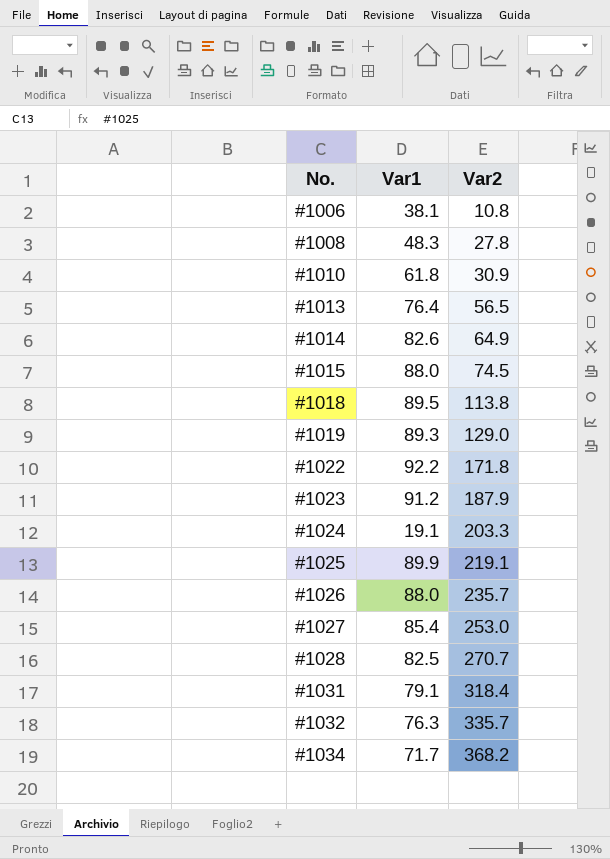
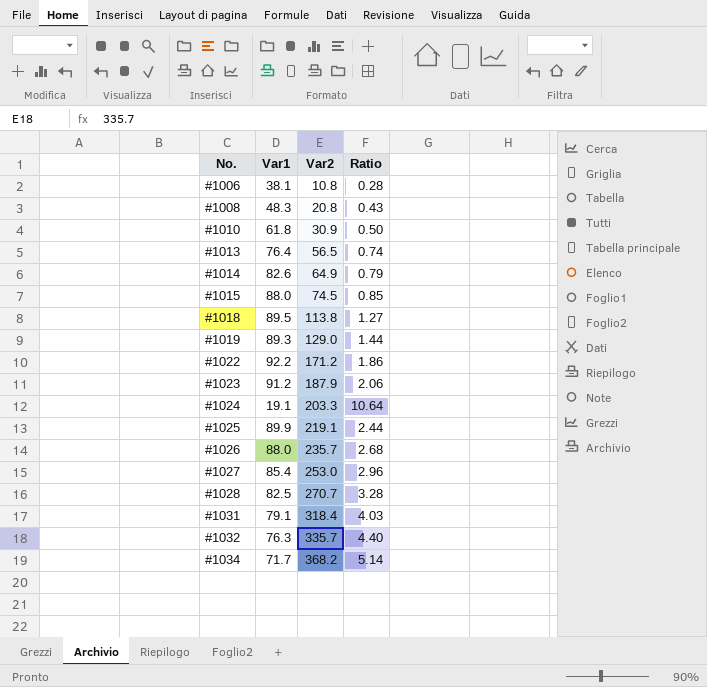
column Ratio | formula: none -> [Var2] / [Var1]
#1008 | Var2: 27.8 -> 20.8
#1022 | Var2: 171.8 -> 171.2

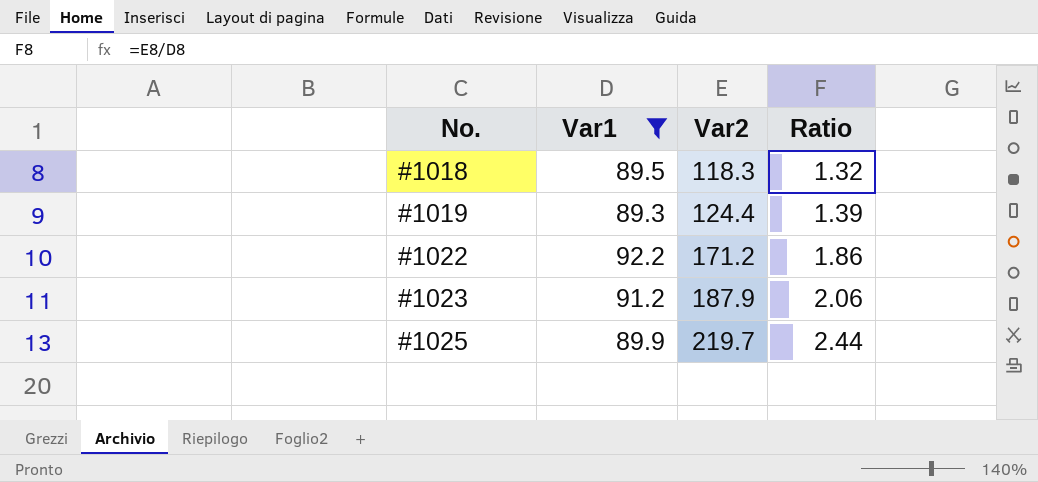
filter: none -> Var1 >= 89.3
#1018 | Var2: 113.8 -> 118.3
#1018 | Ratio: 1.27 -> 1.32
#1019 | Var2: 129.0 -> 124.4
#1019 | Ratio: 1.44 -> 1.39
#1025 | Var2: 219.1 -> 219.7

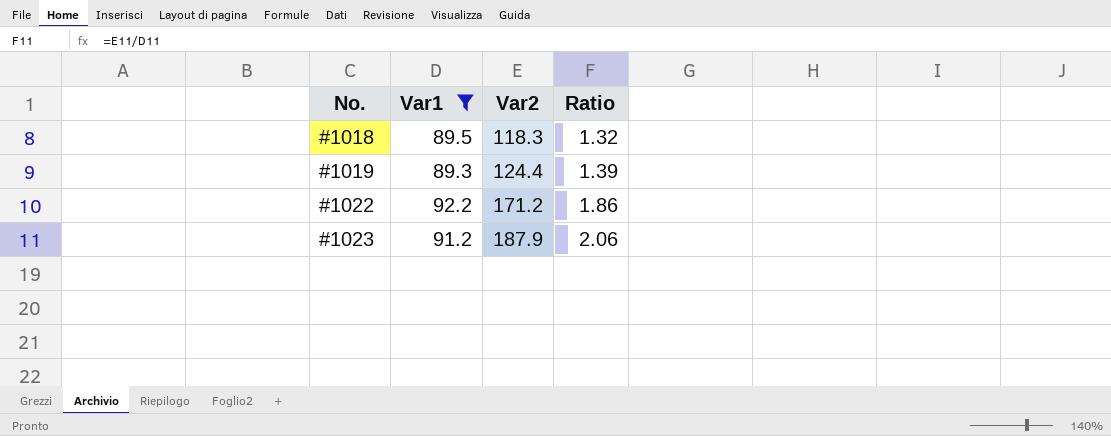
row #1025: 89.9 | 219.7 | 2.44 -> none

